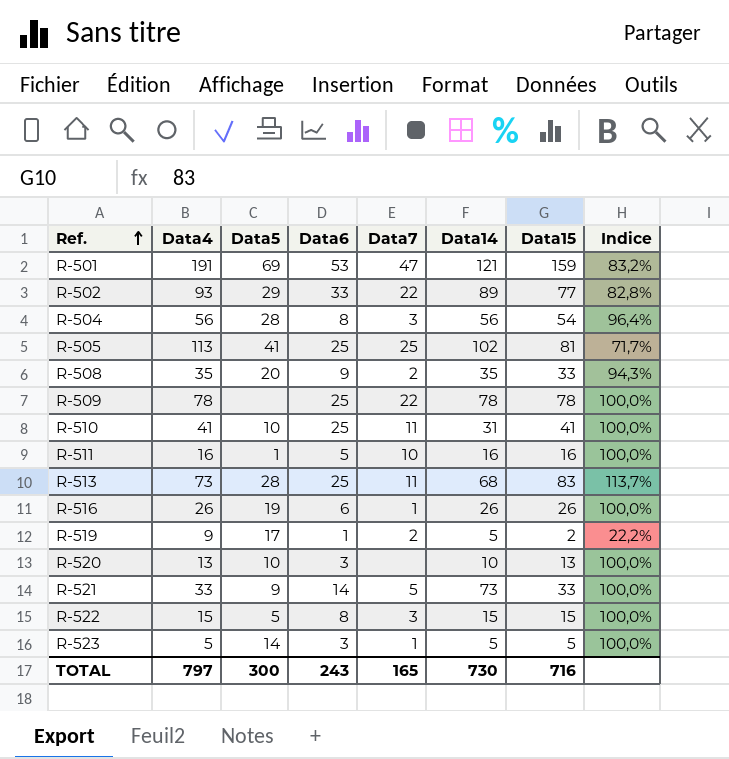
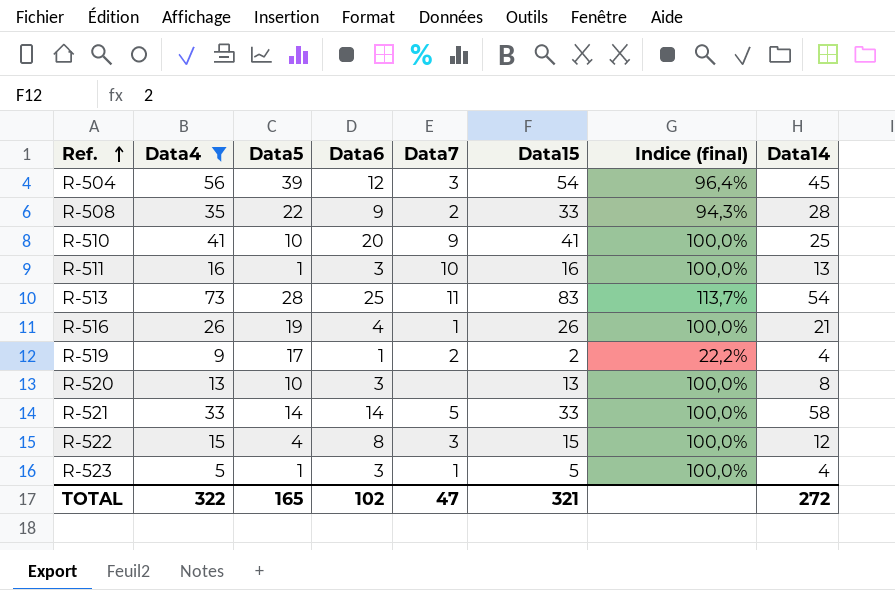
filter: none -> Data4 <= 73
column name: Indice -> Indice (final)
column Data14 | position: 6 -> 8
R-504 | Data5: 28 -> 39
R-504 | Data6: 8 -> 12
R-504 | Data14: 56 -> 45
R-508 | Data5: 20 -> 22
R-508 | Data14: 35 -> 28
R-510 | Data6: 25 -> 20
R-510 | Data7: 11 -> 9
R-510 | Data14: 31 -> 25
R-511 | Data6: 5 -> 3
R-511 | Data14: 16 -> 13
R-513 | Data14: 68 -> 54
R-516 | Data6: 6 -> 4
R-516 | Data14: 26 -> 21
R-519 | Data14: 5 -> 4
R-520 | Data14: 10 -> 8
R-521 | Data5: 9 -> 14
R-521 | Data14: 73 -> 58
R-522 | Data5: 5 -> 4
R-522 | Data14: 15 -> 12
R-523 | Data5: 14 -> 1
R-523 | Data14: 5 -> 4
TOTAL | Data4: 797 -> 322
TOTAL | Data5: 300 -> 165
TOTAL | Data6: 243 -> 102
TOTAL | Data7: 165 -> 47
TOTAL | Data15: 716 -> 321
TOTAL | Data14: 730 -> 272

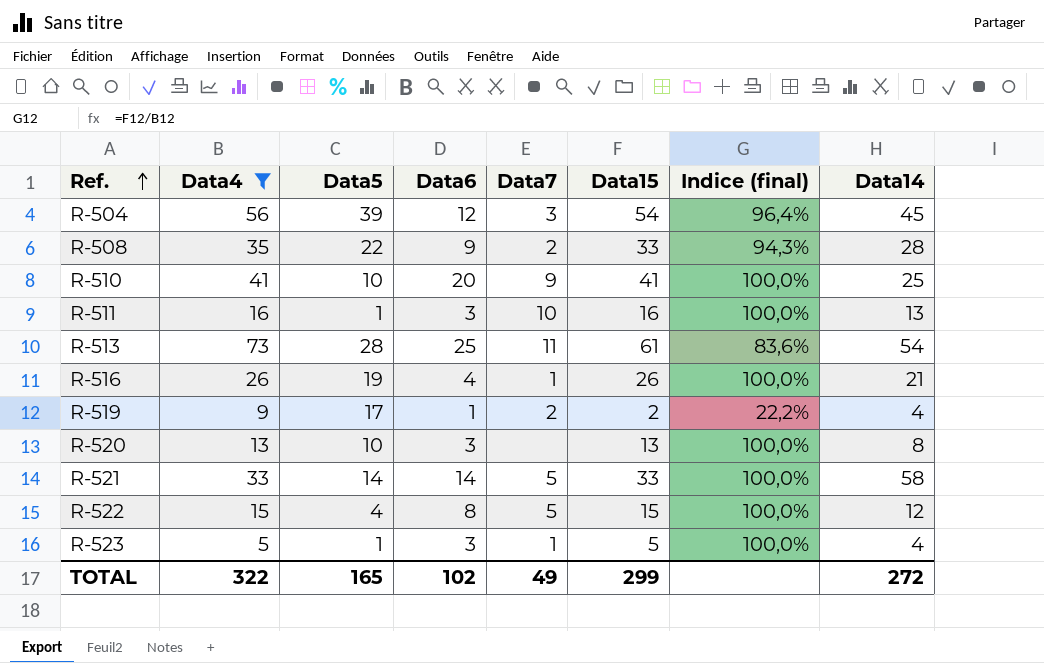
R-513 | Data15: 83 -> 61
R-513 | Indice (final): 113,7% -> 83,6%
R-522 | Data7: 3 -> 5
TOTAL | Data7: 47 -> 49
TOTAL | Data15: 321 -> 299

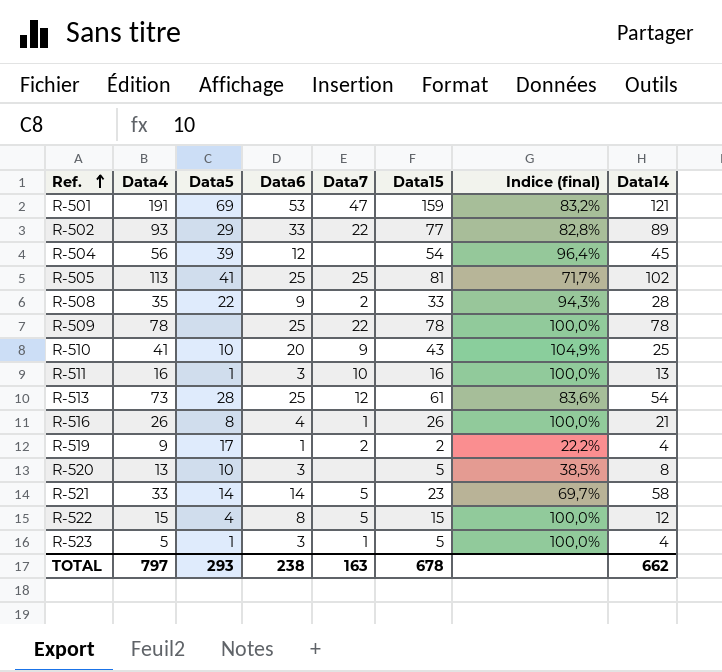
filter: Data4 <= 73 -> none
R-504 | Data7: 3 -> none
R-510 | Data15: 41 -> 43
R-510 | Indice (final): 100,0% -> 104,9%
R-513 | Data7: 11 -> 12
R-516 | Data5: 19 -> 8
R-520 | Data15: 13 -> 5
R-520 | Indice (final): 100,0% -> 38,5%
R-521 | Data15: 33 -> 23
R-521 | Indice (final): 100,0% -> 69,7%
TOTAL | Data4: 322 -> 797
TOTAL | Data5: 165 -> 293
TOTAL | Data6: 102 -> 238
TOTAL | Data7: 49 -> 163
TOTAL | Data15: 299 -> 678
TOTAL | Data14: 272 -> 662

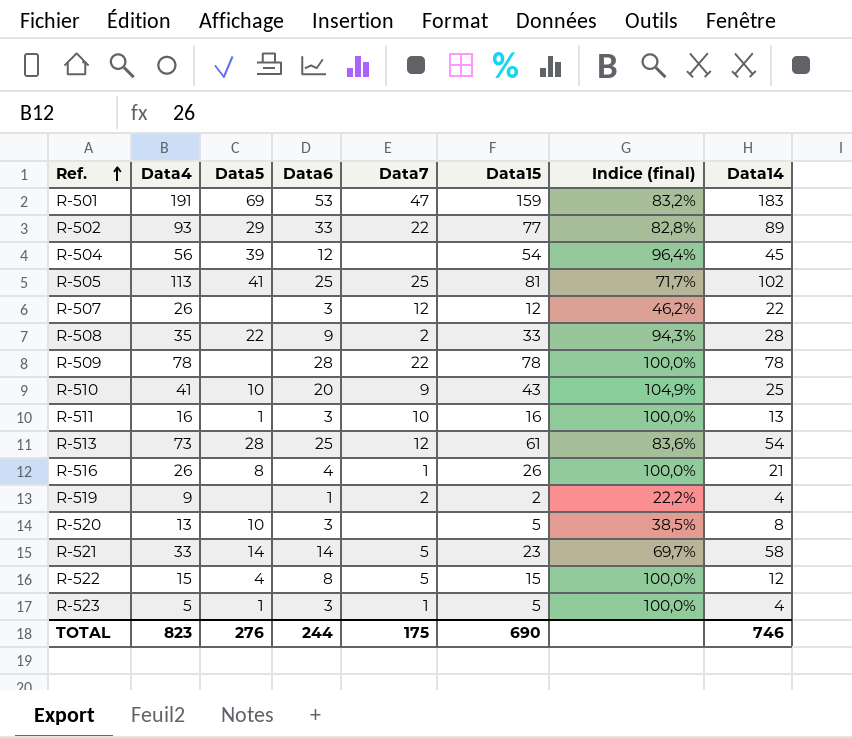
R-501 | Data14: 121 -> 183
row R-507: none -> 26 | none | 3 | 12 | 12 | 46,2% | 22
R-509 | Data6: 25 -> 28
R-519 | Data5: 17 -> none
TOTAL | Data4: 797 -> 823
TOTAL | Data5: 293 -> 276
TOTAL | Data6: 238 -> 244
TOTAL | Data7: 163 -> 175
TOTAL | Data15: 678 -> 690
TOTAL | Data14: 662 -> 746

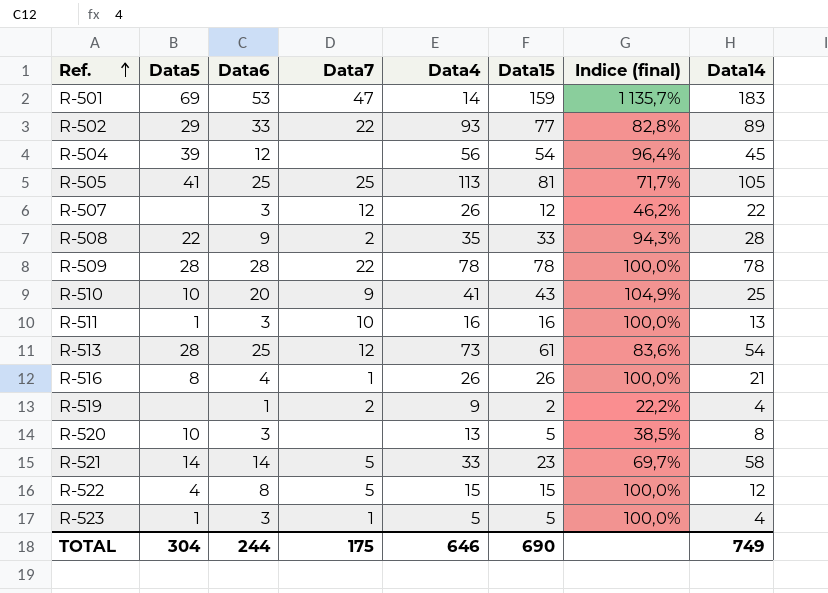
column Data4 | position: 2 -> 5
R-501 | Data4: 191 -> 14
R-501 | Indice (final): 83,2% -> 1 135,7%
R-505 | Data14: 102 -> 105
R-509 | Data5: none -> 28
TOTAL | Data5: 276 -> 304
TOTAL | Data4: 823 -> 646
TOTAL | Data14: 746 -> 749

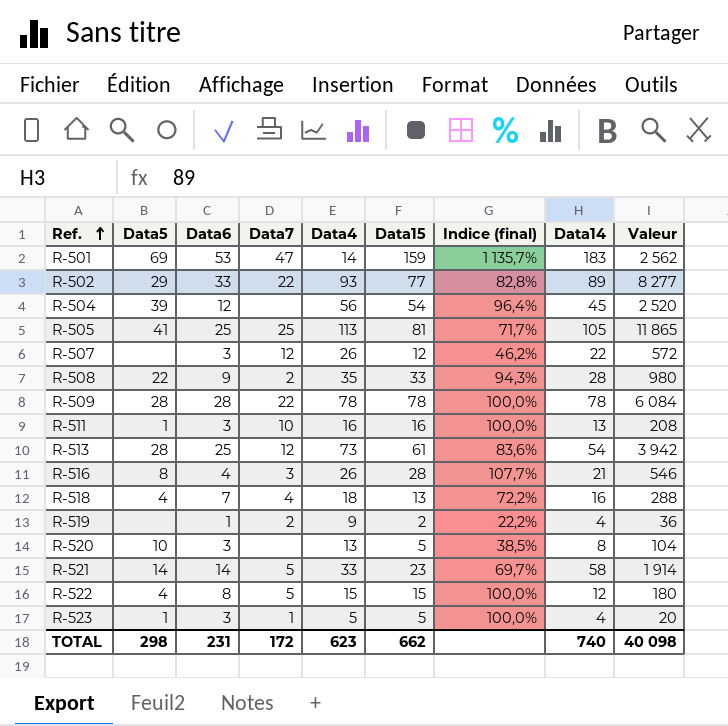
column Valeur | formula: none -> [Data4] * [Data14]
row R-510: 10 | 20 | 9 | 41 | 43 | 104,9% | 25 -> none
R-516 | Data7: 1 -> 3
R-516 | Data15: 26 -> 28
R-516 | Indice (final): 100,0% -> 107,7%
row R-518: none -> 4 | 7 | 4 | 18 | 13 | 72,2% | 16 | 288
TOTAL | Data5: 304 -> 298
TOTAL | Data6: 244 -> 231
TOTAL | Data7: 175 -> 172
TOTAL | Data4: 646 -> 623
TOTAL | Data15: 690 -> 662
TOTAL | Data14: 749 -> 740

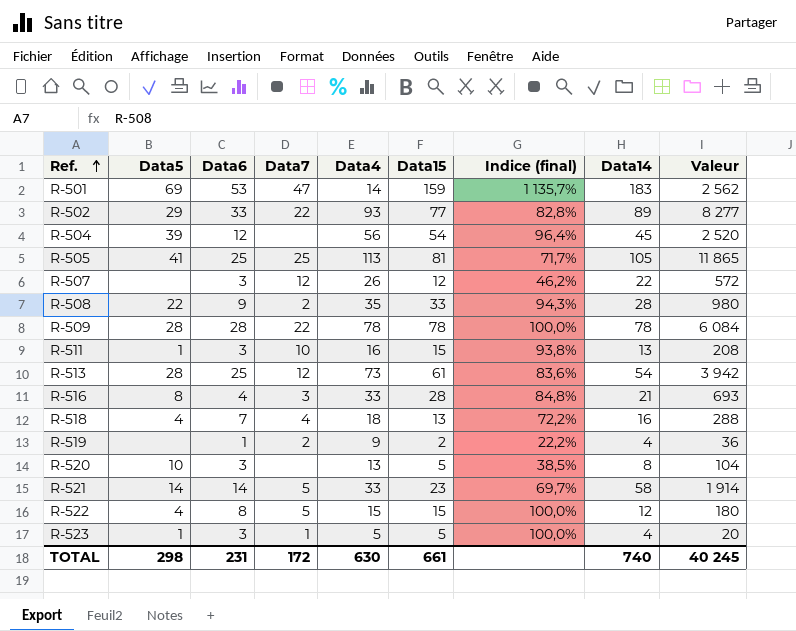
R-511 | Data15: 16 -> 15
R-511 | Indice (final): 100,0% -> 93,8%
R-516 | Data4: 26 -> 33
R-516 | Indice (final): 107,7% -> 84,8%
R-516 | Valeur: 546 -> 693
TOTAL | Data4: 623 -> 630
TOTAL | Data15: 662 -> 661
TOTAL | Valeur: 40 098 -> 40 245

